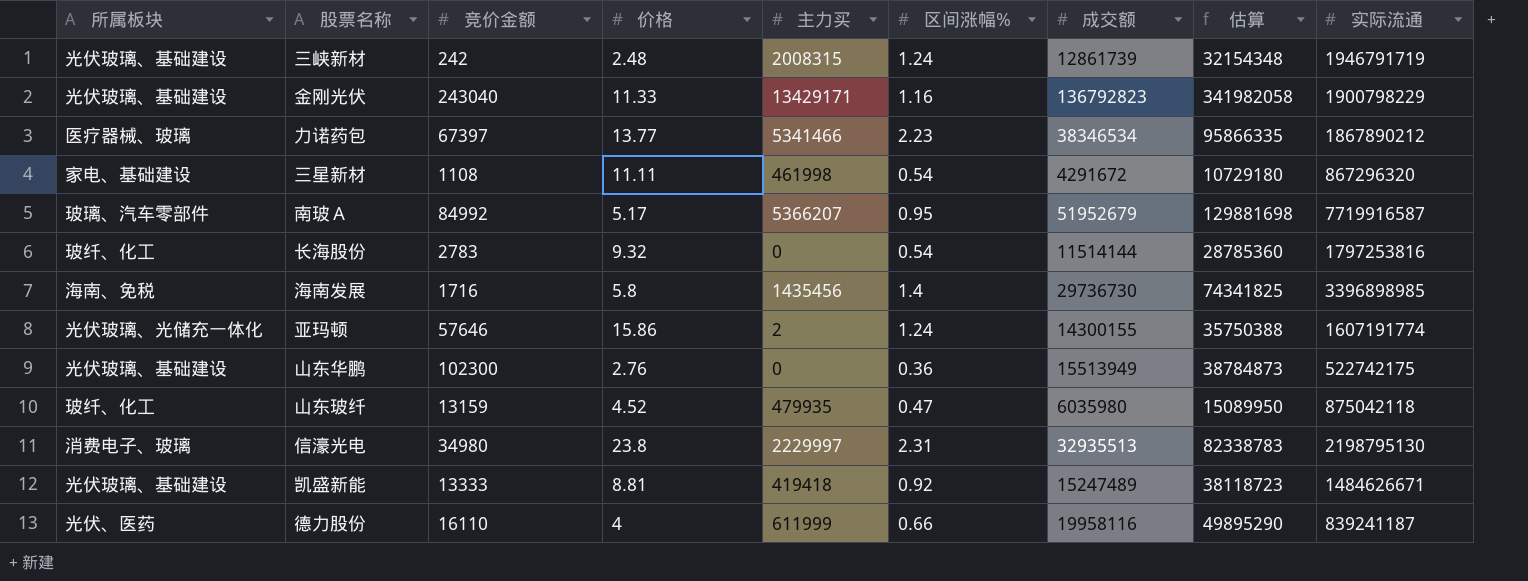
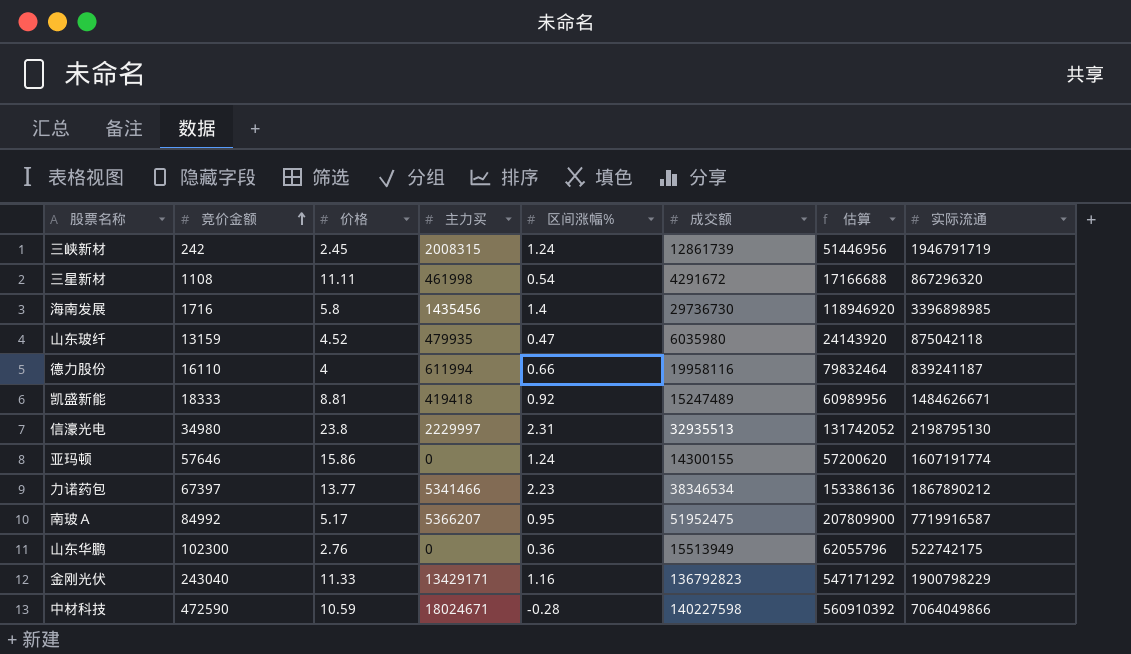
row order: none -> 竞价金额 ascending
column 所属板块 | position: 1 -> none
column 估算 | formula: [成交额] * 2.5 -> [成交额] * 4
row 长海股份: 玻纤、化工 | 2783 | 9.32 | 0 | 0.54 | 11514144 | 28785360 | 1797253816 -> none
三峡新材 | 价格: 2.48 -> 2.45
德力股份 | 主力买: 611999 -> 611994
凯盛新能 | 竞价金额: 13333 -> 18333
亚玛顿 | 主力买: 2 -> 0
南玻Ａ | 成交额: 51952679 -> 51952475
row 中材科技: none -> 472590 | 10.59 | 18024671 | -0.28 | 140227598 | 560910392 | 7064049866

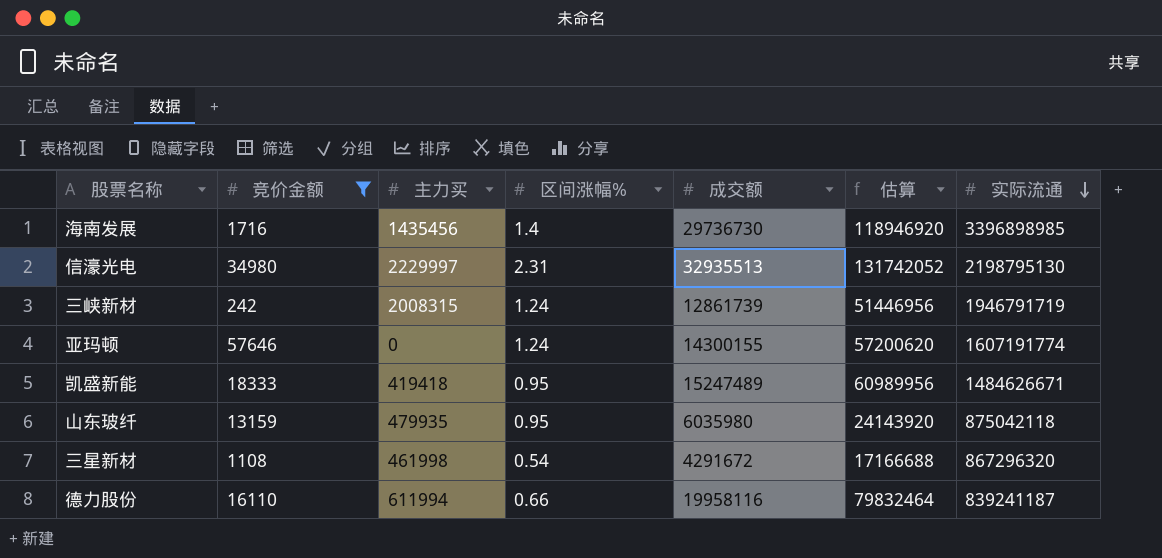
filter: none -> 竞价金额 <= 57646
row order: 竞价金额 ascending -> 实际流通 descending
column 价格 | position: 3 -> none
凯盛新能 | 区间涨幅%: 0.92 -> 0.95
山东玻纤 | 区间涨幅%: 0.47 -> 0.95

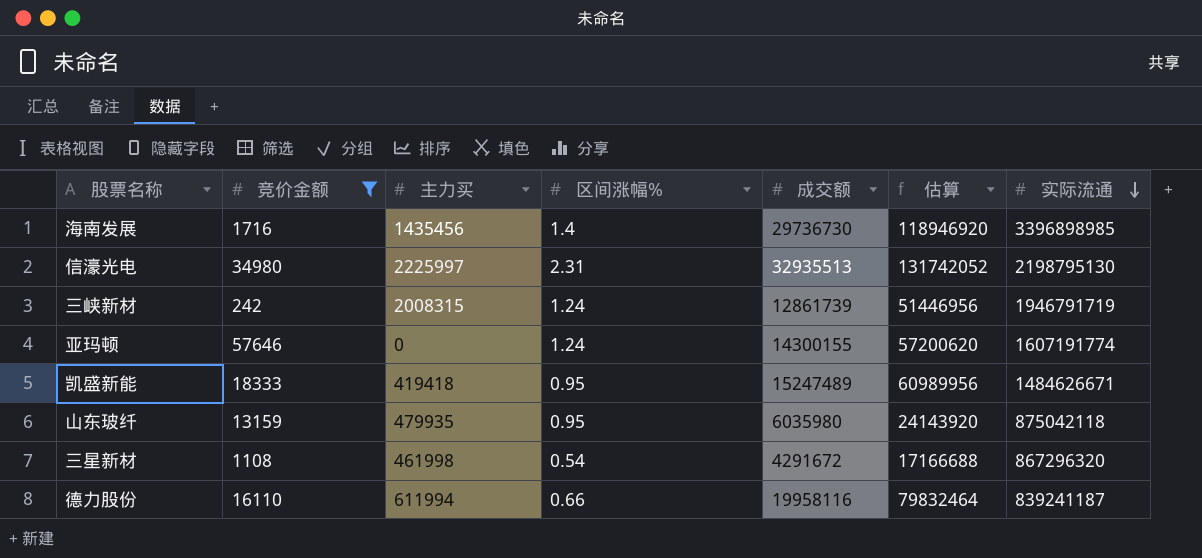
信濠光电 | 主力买: 2229997 -> 2225997

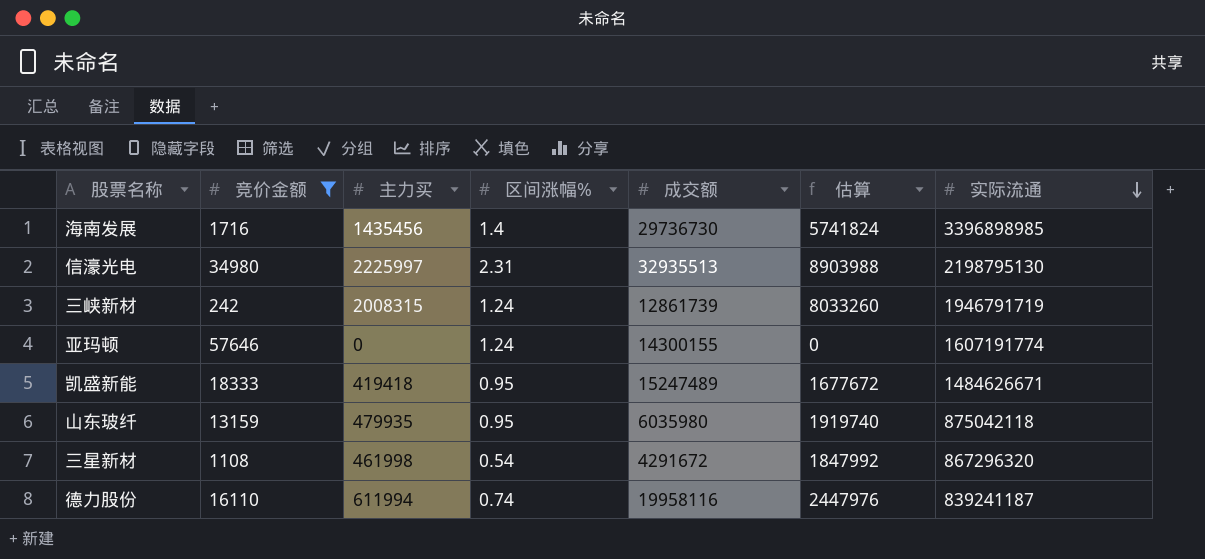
column 估算 | formula: [成交额] * 4 -> [主力买] * 4
德力股份 | 区间涨幅%: 0.66 -> 0.74

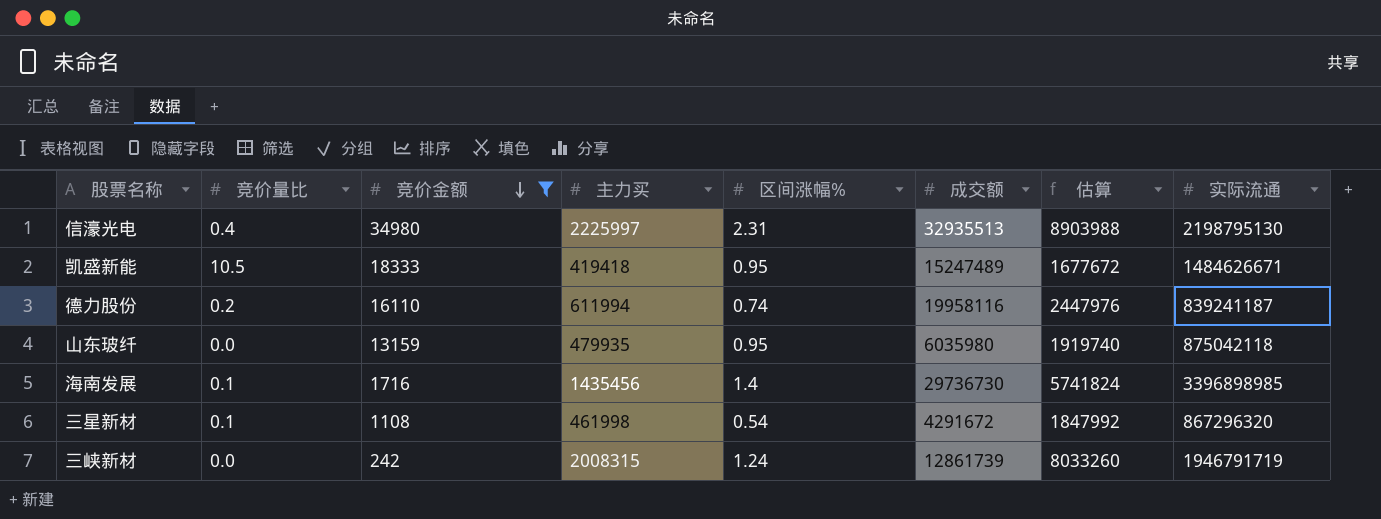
row order: 实际流通 descending -> 竞价金额 descending
column 竞价量比 | position: none -> 2
row 亚玛顿: 57646 | 0 | 1.24 | 14300155 | 0 | 1607191774 -> none

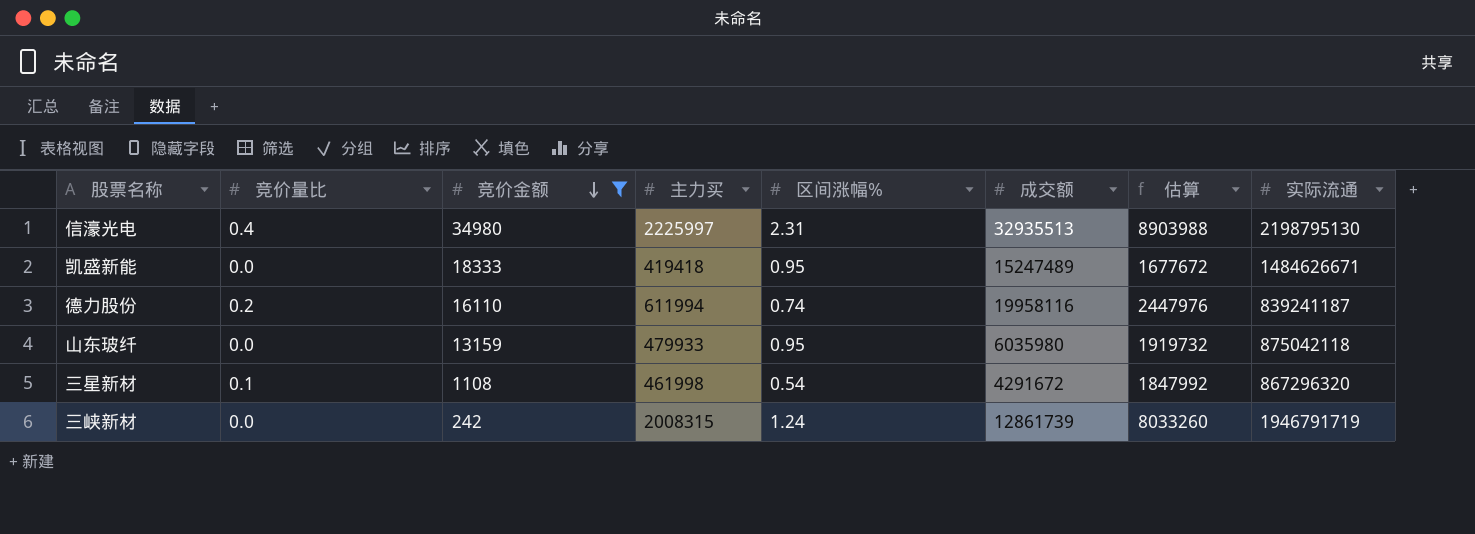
row 海南发展: 0.1 | 1716 | 1435456 | 1.4 | 29736730 | 5741824 | 3396898985 -> none
凯盛新能 | 竞价量比: 10.5 -> 0.0
山东玻纤 | 主力买: 479935 -> 479933
山东玻纤 | 估算: 1919740 -> 1919732

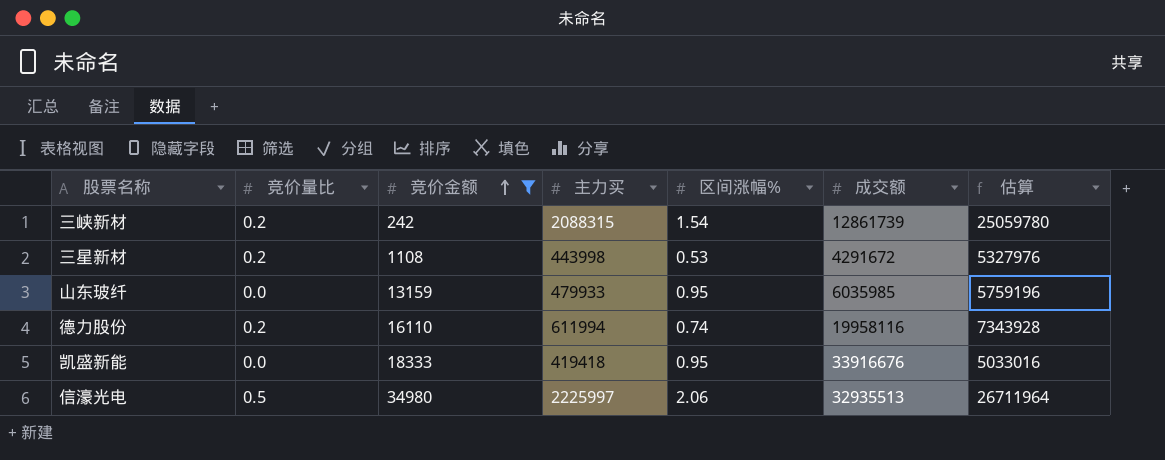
row order: 竞价金额 descending -> 竞价金额 ascending
column 实际流通 | position: 8 -> none
column 估算 | formula: [主力买] * 4 -> [主力买] * 12
三峡新材 | 竞价量比: 0.0 -> 0.2
三峡新材 | 主力买: 2008315 -> 2088315
三峡新材 | 区间涨幅%: 1.24 -> 1.54
三星新材 | 竞价量比: 0.1 -> 0.2
三星新材 | 主力买: 461998 -> 443998
三星新材 | 区间涨幅%: 0.54 -> 0.53
山东玻纤 | 成交额: 6035980 -> 6035985
凯盛新能 | 成交额: 15247489 -> 33916676
信濠光电 | 竞价量比: 0.4 -> 0.5
信濠光电 | 区间涨幅%: 2.31 -> 2.06

